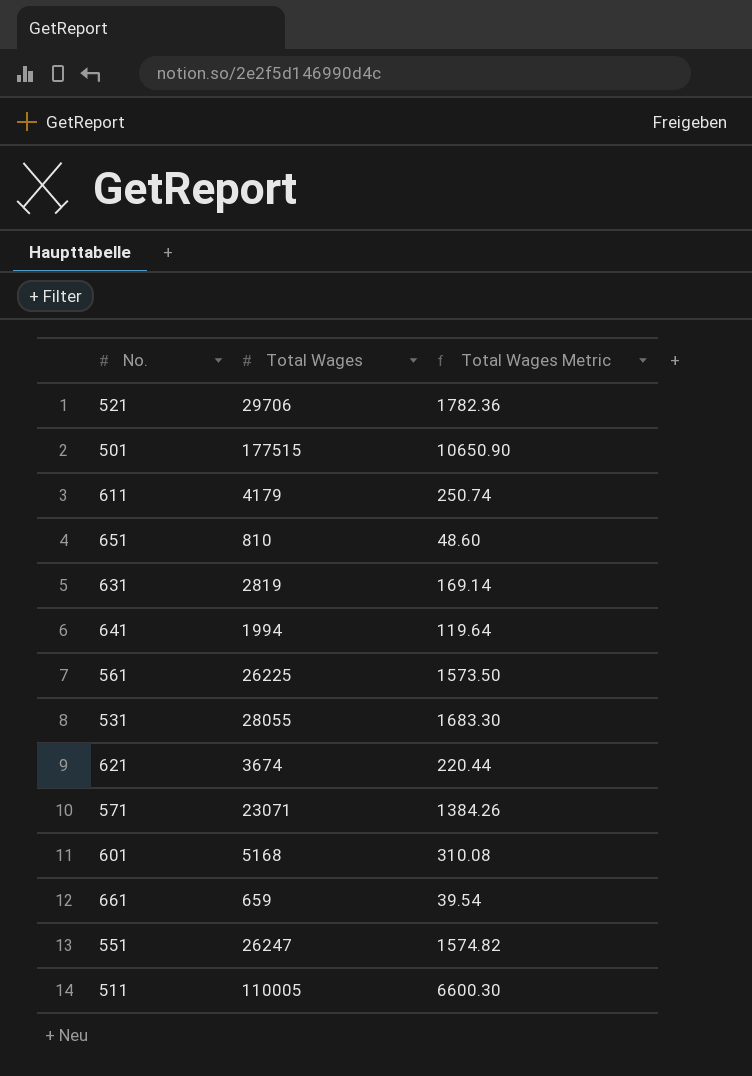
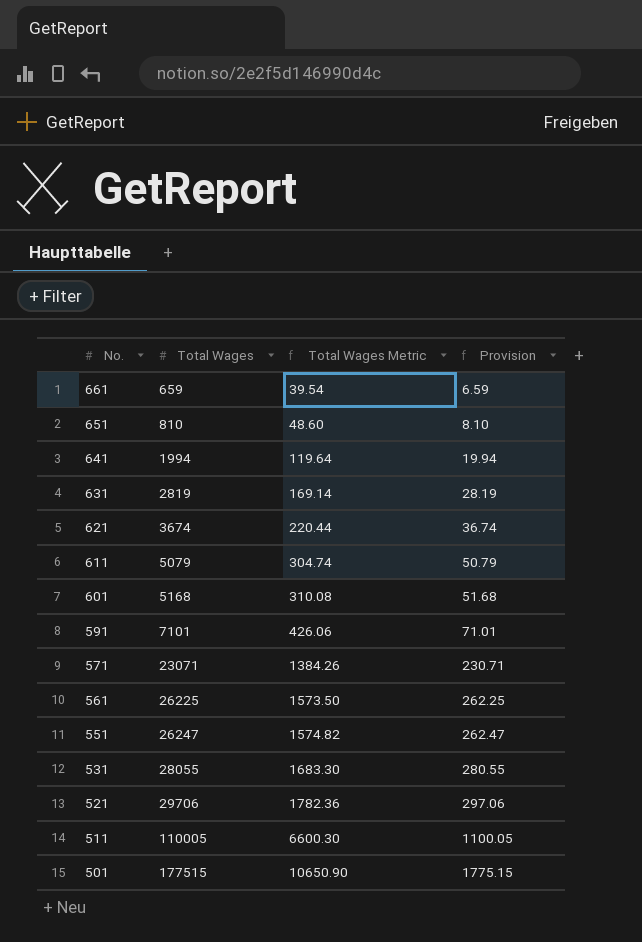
row order: none -> No. descending
column Provision | formula: none -> [Total Wages] * 0.01
611 | Total Wages: 4179 -> 5079
611 | Total Wages Metric: 250.74 -> 304.74
row 591: none -> 7101 | 426.06 | 71.01

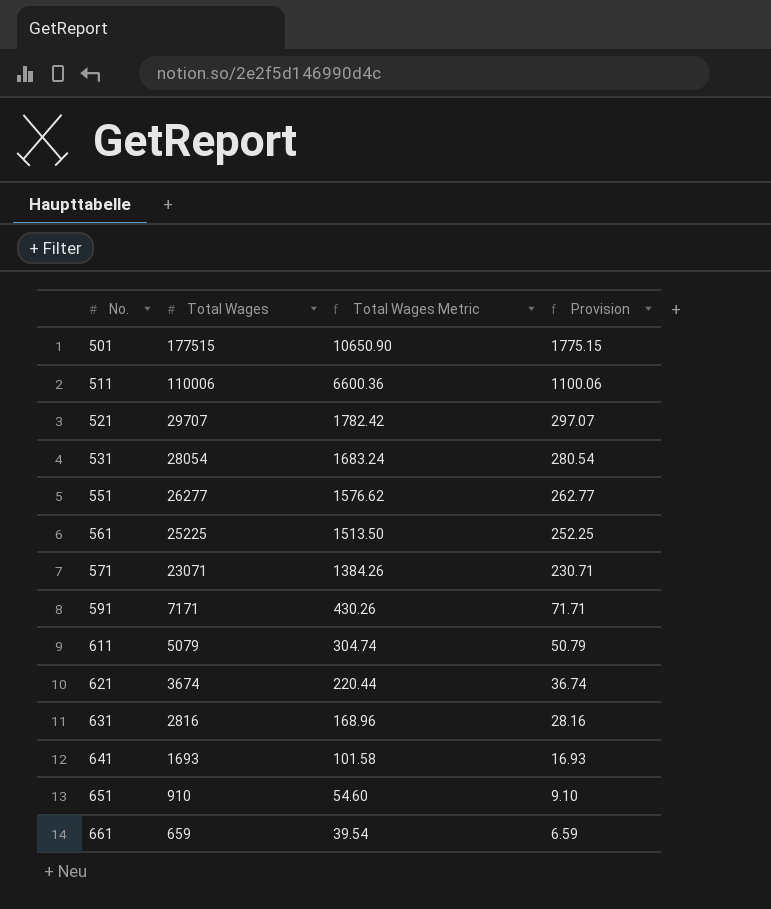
row order: No. descending -> No. ascending
row 601: 5168 | 310.08 | 51.68 -> none
511 | Total Wages: 110005 -> 110006
511 | Total Wages Metric: 6600.30 -> 6600.36
511 | Provision: 1100.05 -> 1100.06
521 | Total Wages: 29706 -> 29707
521 | Total Wages Metric: 1782.36 -> 1782.42
521 | Provision: 297.06 -> 297.07
531 | Total Wages: 28055 -> 28054
531 | Total Wages Metric: 1683.30 -> 1683.24
531 | Provision: 280.55 -> 280.54
551 | Total Wages: 26247 -> 26277
551 | Total Wages Metric: 1574.82 -> 1576.62
551 | Provision: 262.47 -> 262.77
561 | Total Wages: 26225 -> 25225
561 | Total Wages Metric: 1573.50 -> 1513.50
561 | Provision: 262.25 -> 252.25
591 | Total Wages: 7101 -> 7171
591 | Total Wages Metric: 426.06 -> 430.26
591 | Provision: 71.01 -> 71.71
631 | Total Wages: 2819 -> 2816
631 | Total Wages Metric: 169.14 -> 168.96
631 | Provision: 28.19 -> 28.16
641 | Total Wages: 1994 -> 1693
641 | Total Wages Metric: 119.64 -> 101.58
641 | Provision: 19.94 -> 16.93
651 | Total Wages: 810 -> 910
651 | Total Wages Metric: 48.60 -> 54.60
651 | Provision: 8.10 -> 9.10

